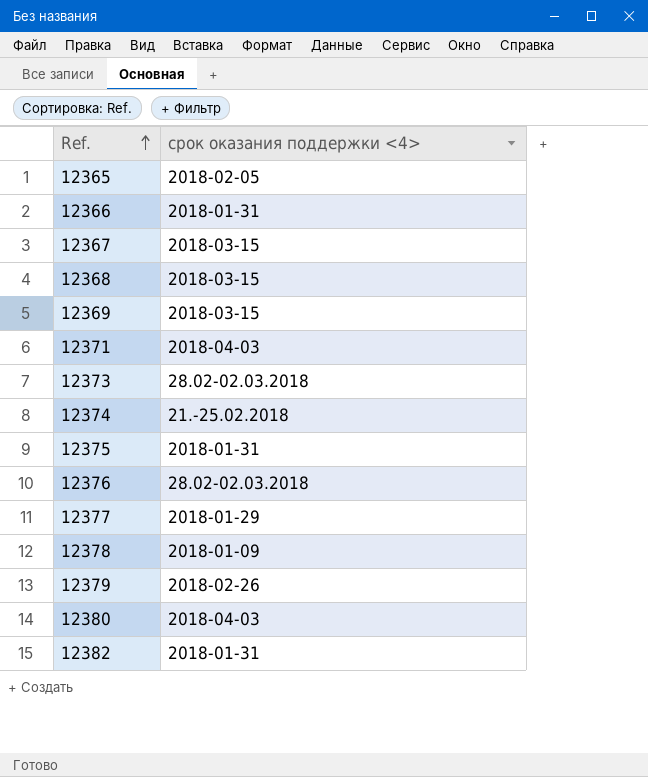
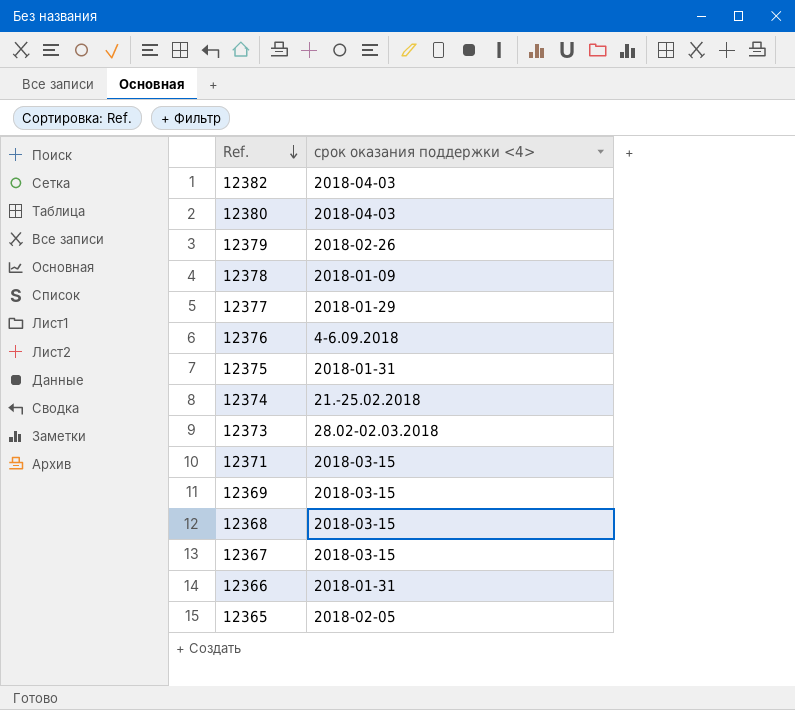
row order: Ref. ascending -> Ref. descending
12382 | срок оказания поддержки <4>: 2018-01-31 -> 2018-04-03
12376 | срок оказания поддержки <4>: 28.02-02.03.2018 -> 4-6.09.2018
12371 | срок оказания поддержки <4>: 2018-04-03 -> 2018-03-15

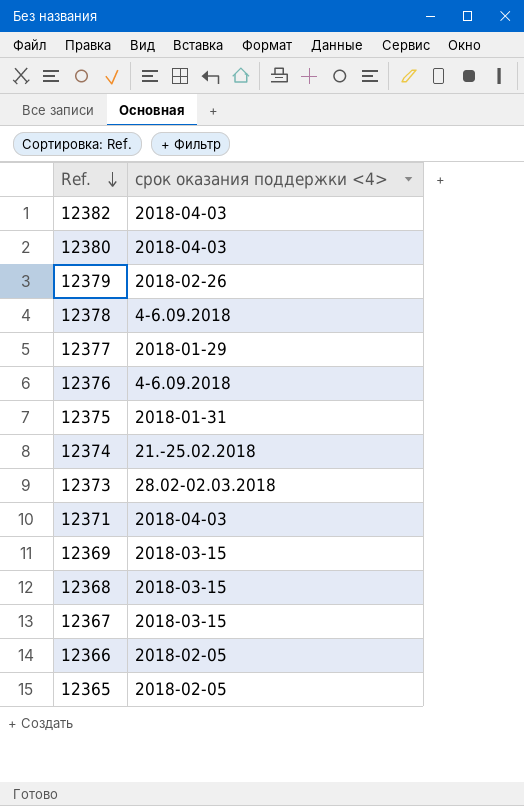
12378 | срок оказания поддержки <4>: 2018-01-09 -> 4-6.09.2018
12371 | срок оказания поддержки <4>: 2018-03-15 -> 2018-04-03
12366 | срок оказания поддержки <4>: 2018-01-31 -> 2018-02-05

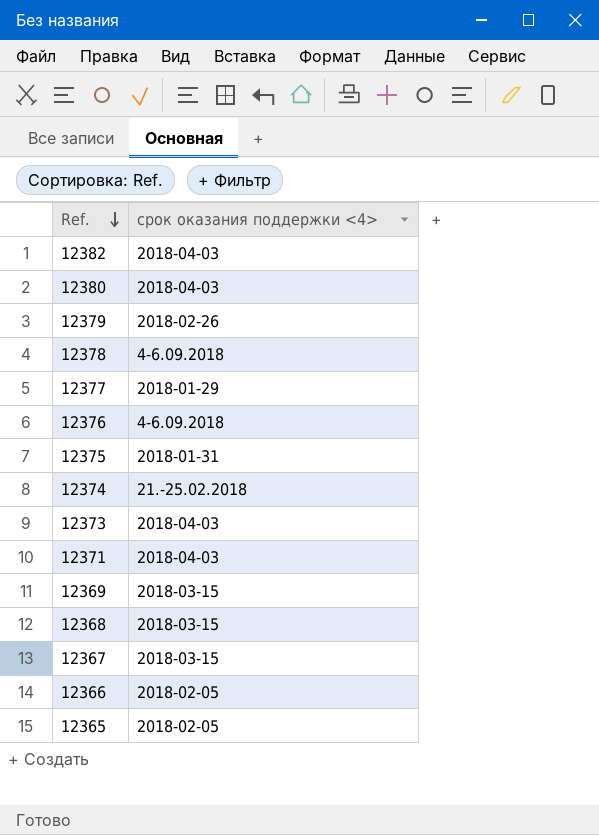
12373 | срок оказания поддержки <4>: 28.02-02.03.2018 -> 2018-04-03

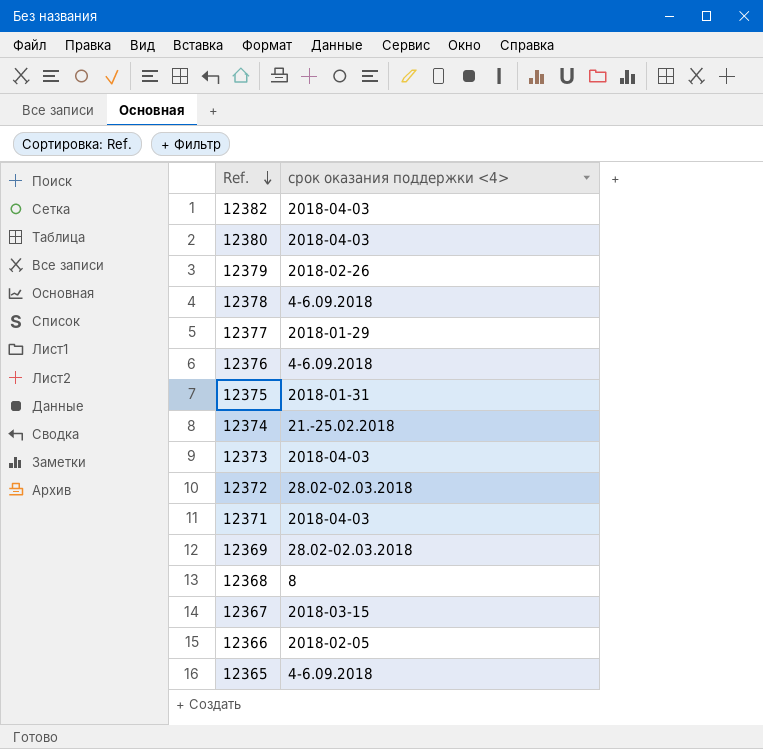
row 12372: none -> 28.02-02.03.2018
12369 | срок оказания поддержки <4>: 2018-03-15 -> 28.02-02.03.2018
12368 | срок оказания поддержки <4>: 2018-03-15 -> 8
12365 | срок оказания поддержки <4>: 2018-02-05 -> 4-6.09.2018

